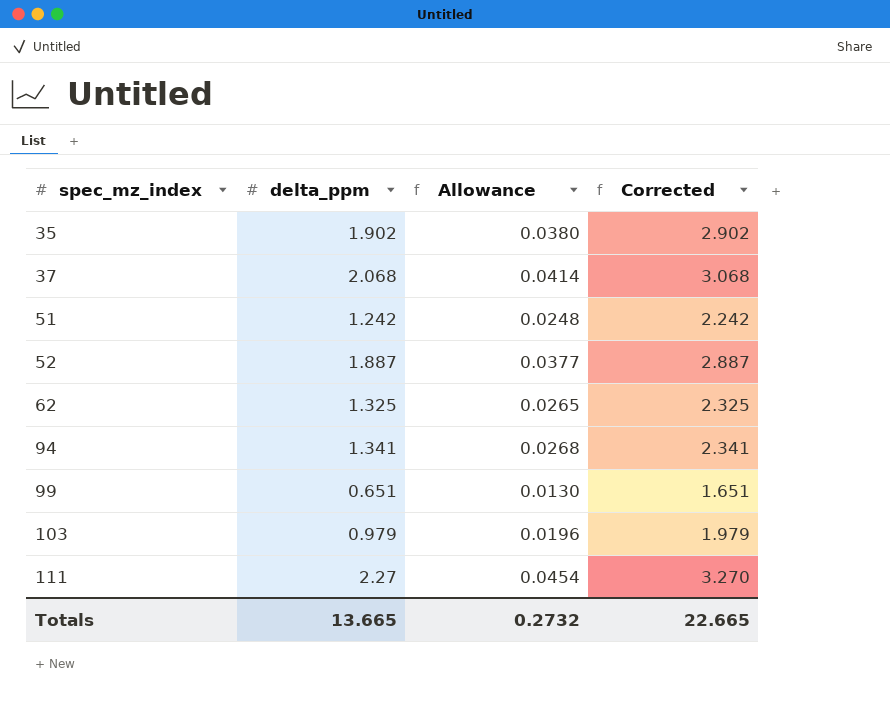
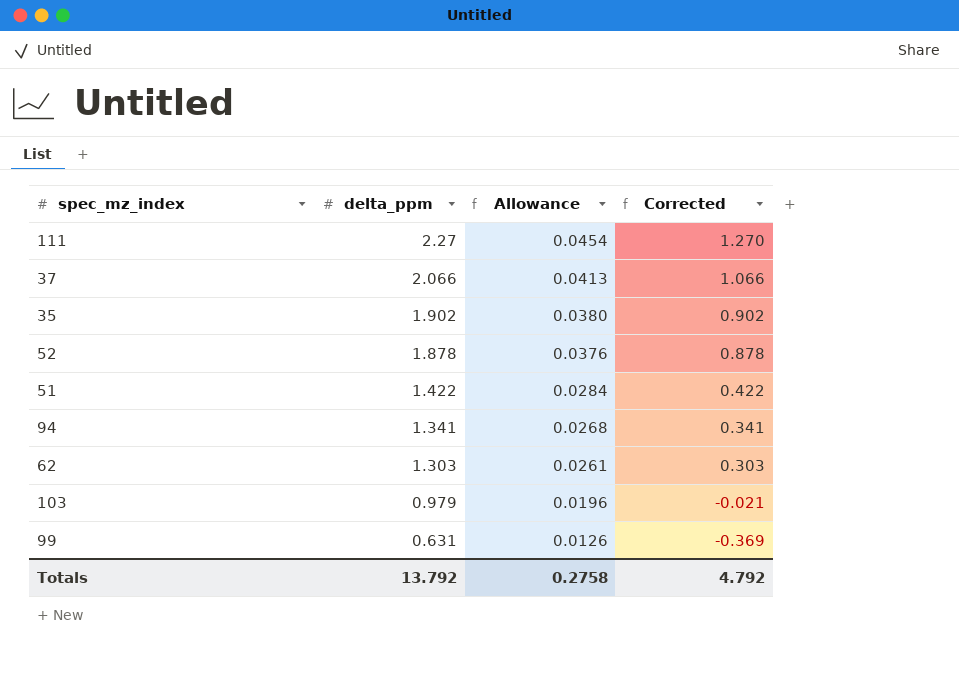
row order: spec_mz_index ascending -> delta_ppm descending
column Corrected | formula: [delta_ppm] + 1 -> [delta_ppm] - 1
37 | delta_ppm: 2.068 -> 2.066
37 | Allowance: 0.0414 -> 0.0413
52 | delta_ppm: 1.887 -> 1.878
52 | Allowance: 0.0377 -> 0.0376
51 | delta_ppm: 1.242 -> 1.422
51 | Allowance: 0.0248 -> 0.0284
62 | delta_ppm: 1.325 -> 1.303
62 | Allowance: 0.0265 -> 0.0261
99 | delta_ppm: 0.651 -> 0.631
99 | Allowance: 0.0130 -> 0.0126
Totals | delta_ppm: 13.665 -> 13.792
Totals | Allowance: 0.2732 -> 0.2758
Totals | Corrected: 22.665 -> 4.792

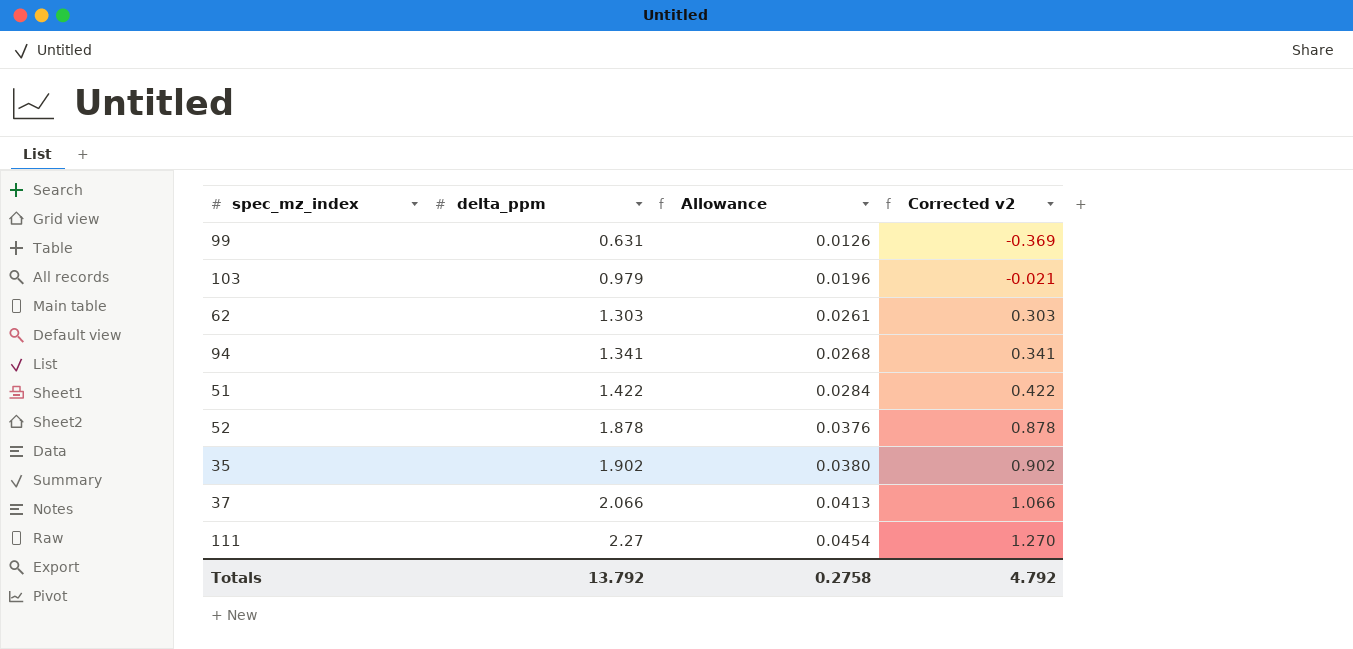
row order: delta_ppm descending -> delta_ppm ascending
column name: Corrected -> Corrected v2

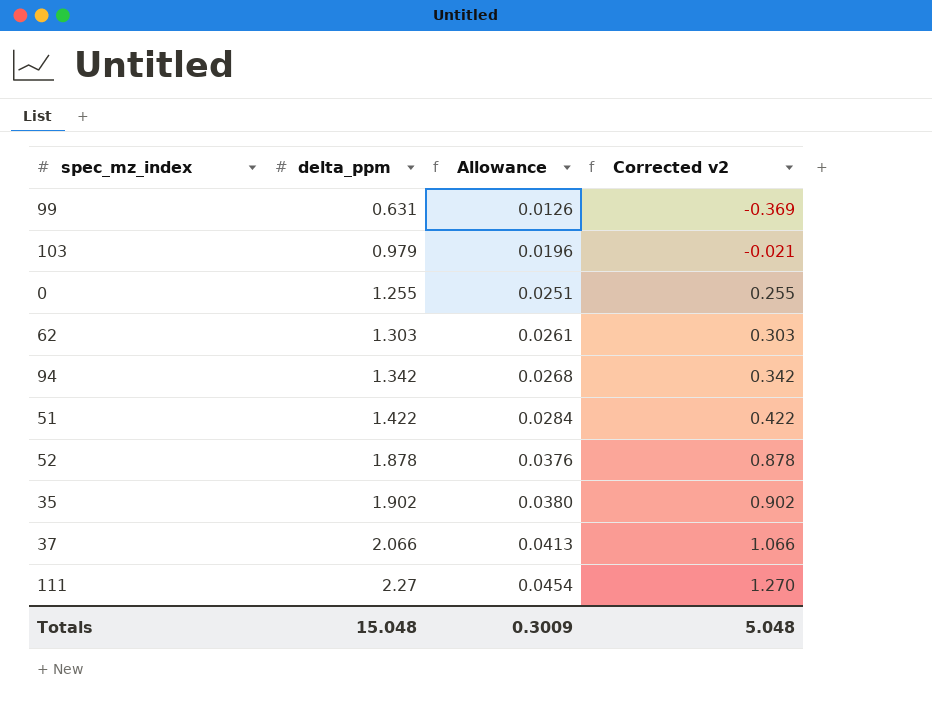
row 0: none -> 1.255 | 0.0251 | 0.255
94 | delta_ppm: 1.341 -> 1.342
94 | Corrected v2: 0.341 -> 0.342
Totals | delta_ppm: 13.792 -> 15.048
Totals | Allowance: 0.2758 -> 0.3009
Totals | Corrected v2: 4.792 -> 5.048

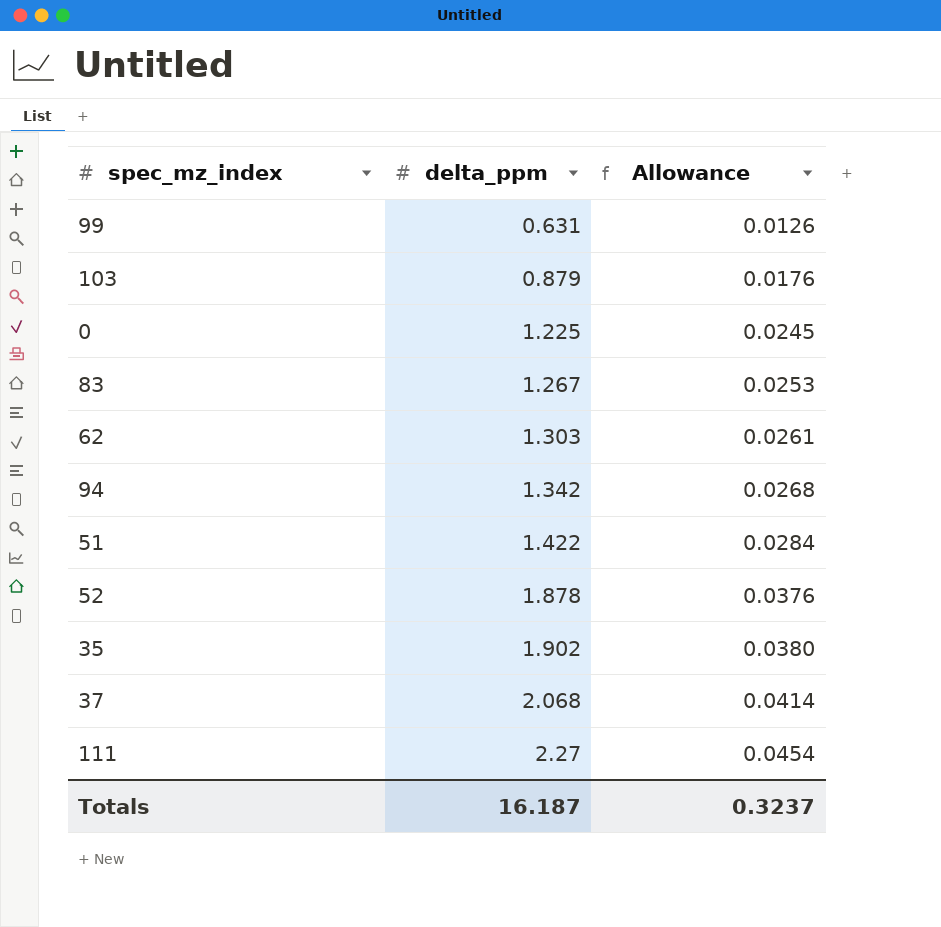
column Corrected v2 | formula: [delta_ppm] - 1 -> none
103 | delta_ppm: 0.979 -> 0.879
103 | Allowance: 0.0196 -> 0.0176
0 | delta_ppm: 1.255 -> 1.225
0 | Allowance: 0.0251 -> 0.0245
row 83: none -> 1.267 | 0.0253
37 | delta_ppm: 2.066 -> 2.068
37 | Allowance: 0.0413 -> 0.0414
Totals | delta_ppm: 15.048 -> 16.187
Totals | Allowance: 0.3009 -> 0.3237

